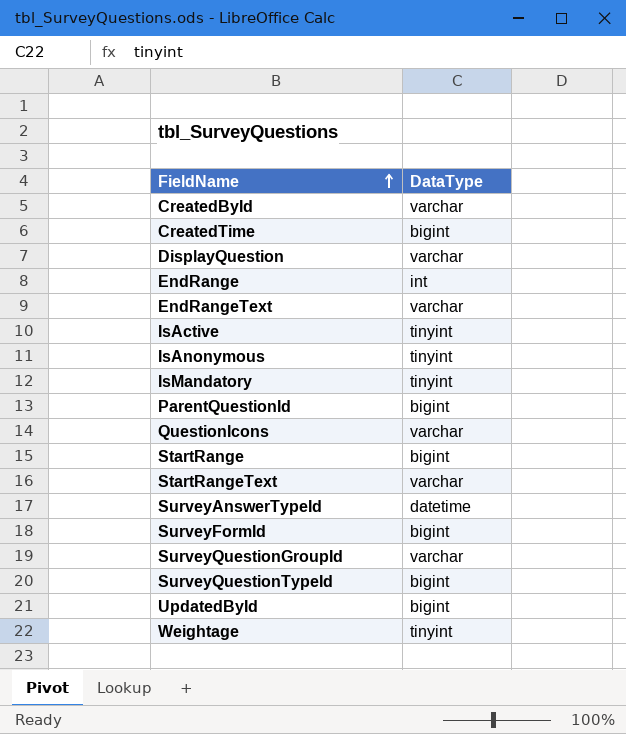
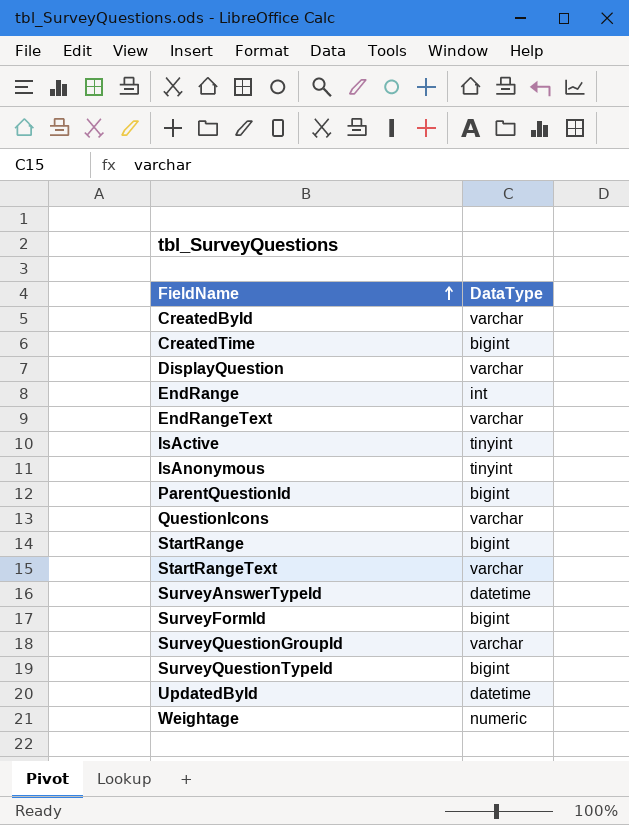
row IsMandatory: tinyint -> none
UpdatedById | DataType: bigint -> datetime
Weightage | DataType: tinyint -> numeric

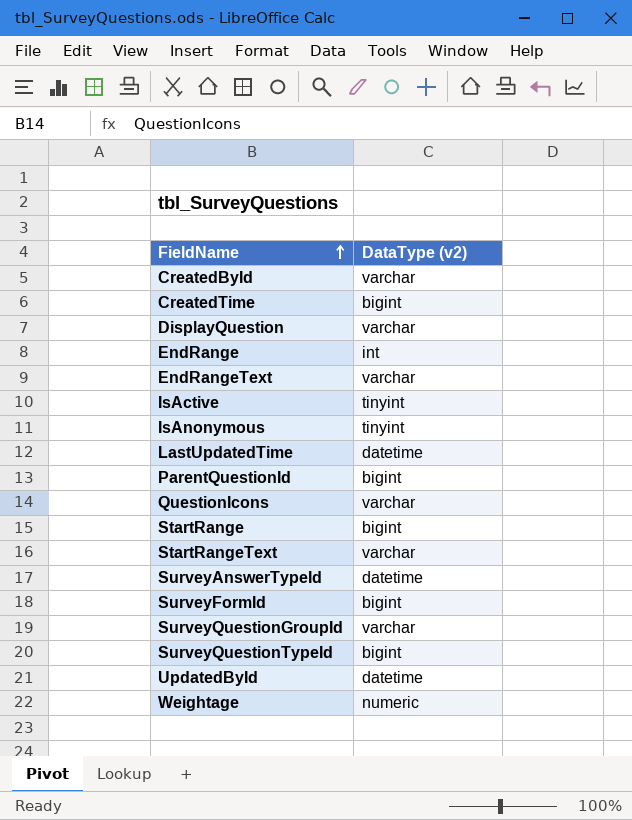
column name: DataType -> DataType (v2)
row LastUpdatedTime: none -> datetime

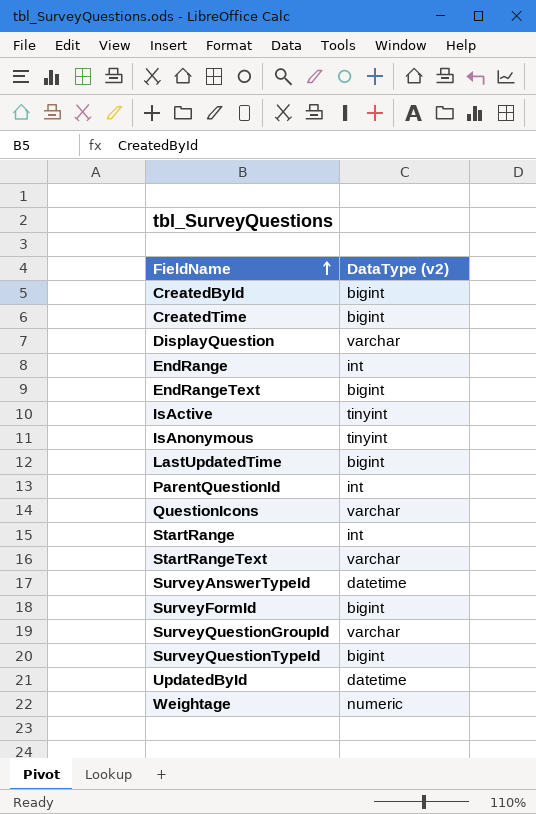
CreatedById | DataType (v2): varchar -> bigint
EndRangeText | DataType (v2): varchar -> bigint
LastUpdatedTime | DataType (v2): datetime -> bigint
ParentQuestionId | DataType (v2): bigint -> int
StartRange | DataType (v2): bigint -> int

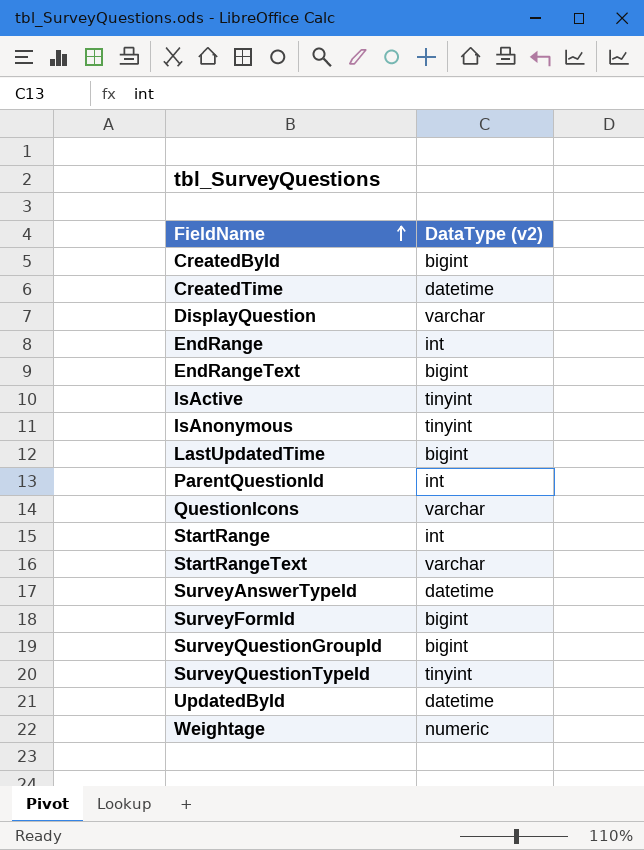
CreatedTime | DataType (v2): bigint -> datetime
SurveyQuestionGroupId | DataType (v2): varchar -> bigint
SurveyQuestionTypeId | DataType (v2): bigint -> tinyint

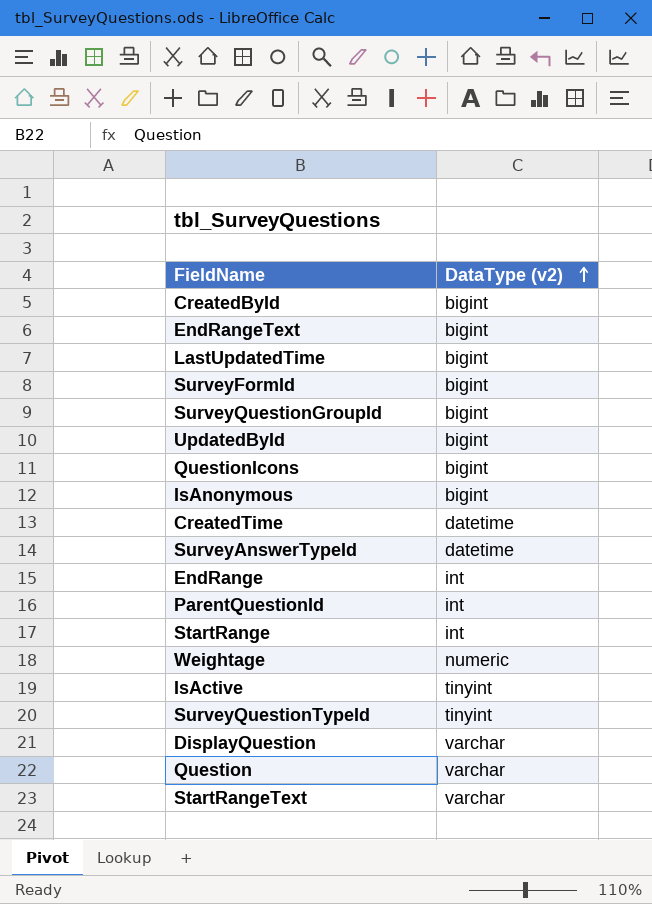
row order: FieldName ascending -> DataType (v2) ascending
UpdatedById | DataType (v2): datetime -> bigint
QuestionIcons | DataType (v2): varchar -> bigint
IsAnonymous | DataType (v2): tinyint -> bigint
row Question: none -> varchar

